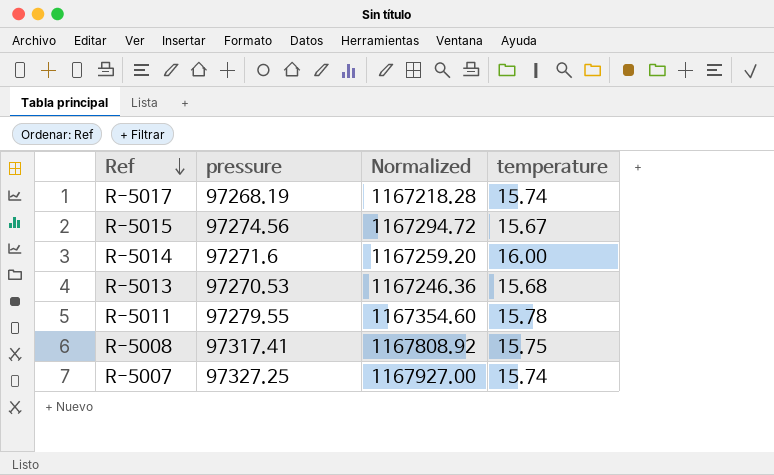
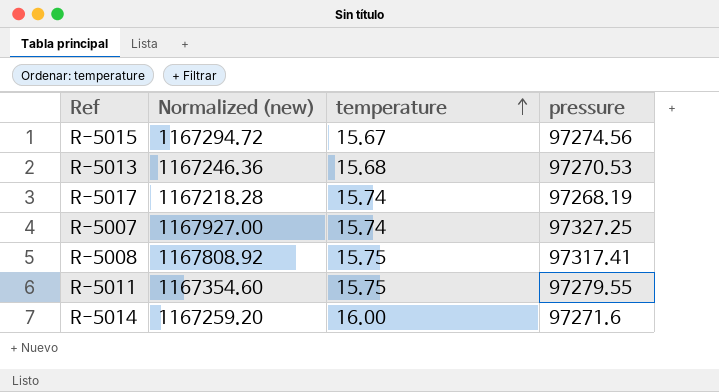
row order: Ref descending -> temperature ascending
column name: Normalized -> Normalized (new)
column pressure | position: 2 -> 4
R-5011 | temperature: 15.78 -> 15.75

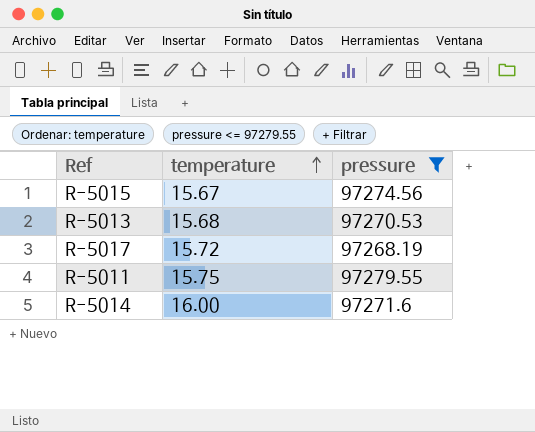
filter: none -> pressure <= 97279.55
column Normalized (new) | formula: [pressure] * 12 -> none
R-5017 | temperature: 15.74 -> 15.72

